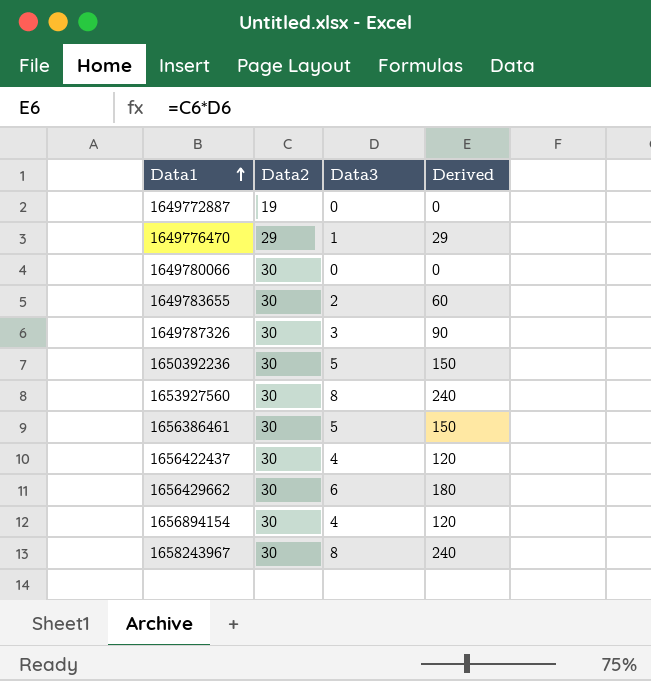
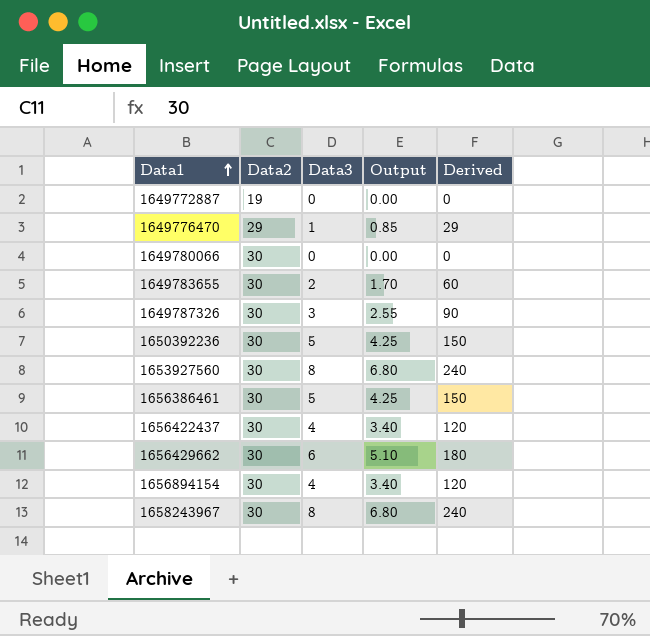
column Output | formula: none -> [Data3] * 0.85

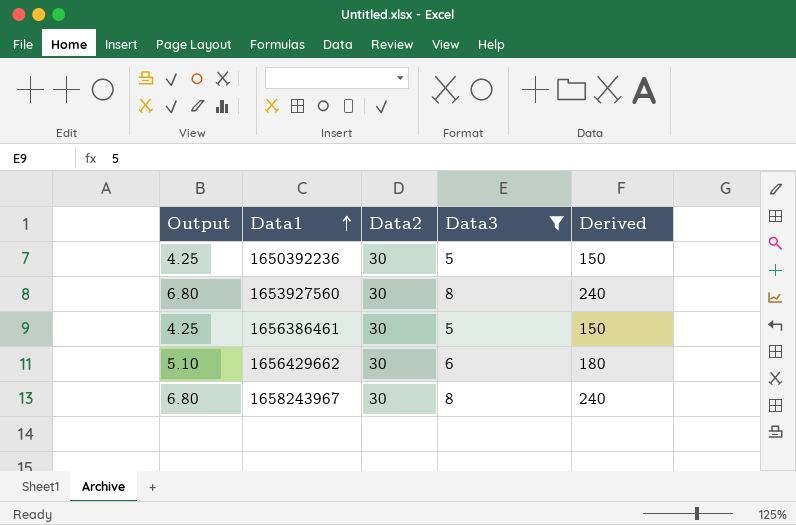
filter: none -> Data3 >= 5
column Output | position: 4 -> 1

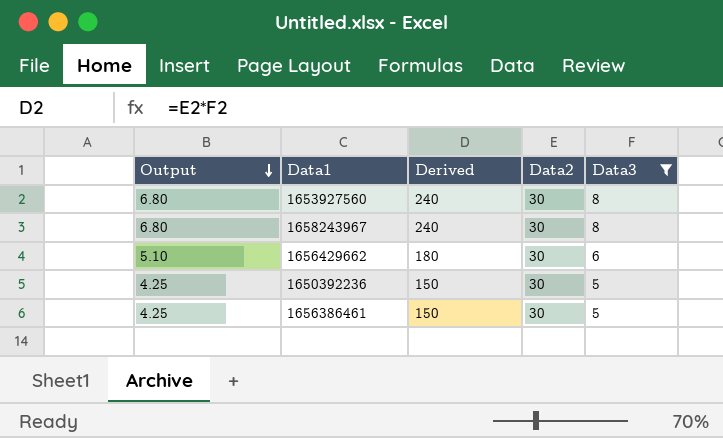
row order: Data1 ascending -> Output descending
column Derived | position: 5 -> 3

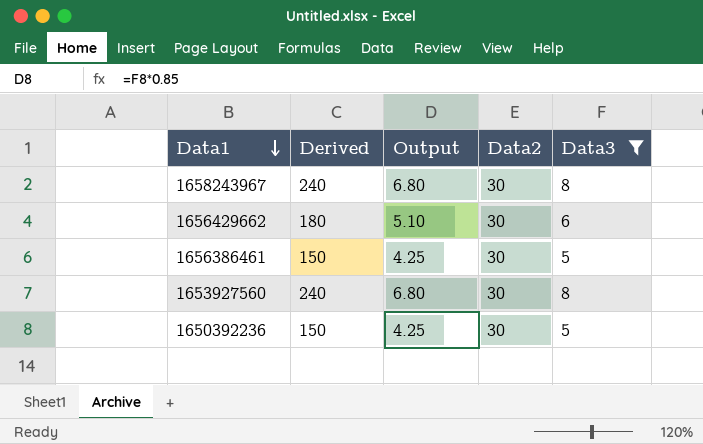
row order: Output descending -> Data1 descending
column Output | position: 1 -> 3

